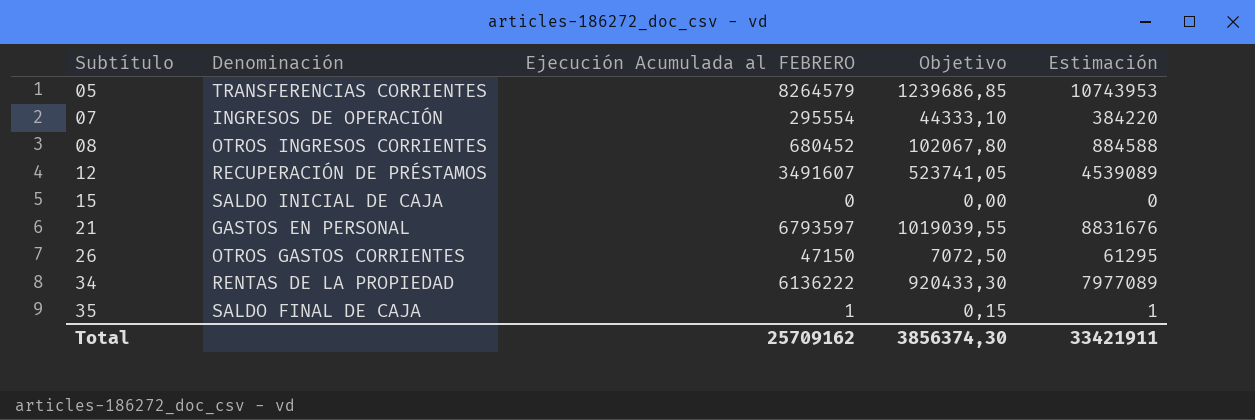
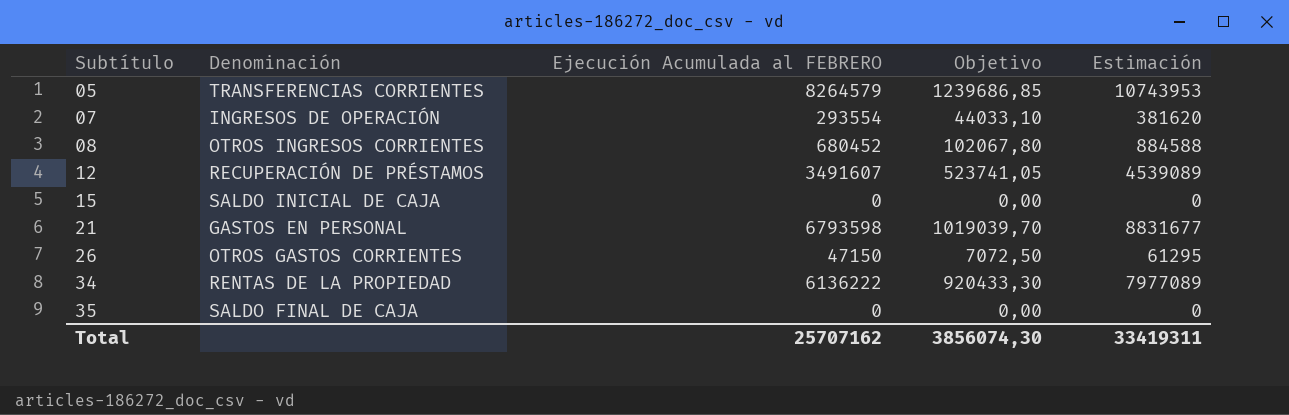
07 | Ejecución Acumulada al FEBRERO: 295554 -> 293554
07 | Objetivo: 44333,10 -> 44033,10
07 | Estimación: 384220 -> 381620
21 | Ejecución Acumulada al FEBRERO: 6793597 -> 6793598
21 | Objetivo: 1019039,55 -> 1019039,70
21 | Estimación: 8831676 -> 8831677
35 | Ejecución Acumulada al FEBRERO: 1 -> 0
35 | Objetivo: 0,15 -> 0,00
35 | Estimación: 1 -> 0
Total | Ejecución Acumulada al FEBRERO: 25709162 -> 25707162
Total | Objetivo: 3856374,30 -> 3856074,30
Total | Estimación: 33421911 -> 33419311

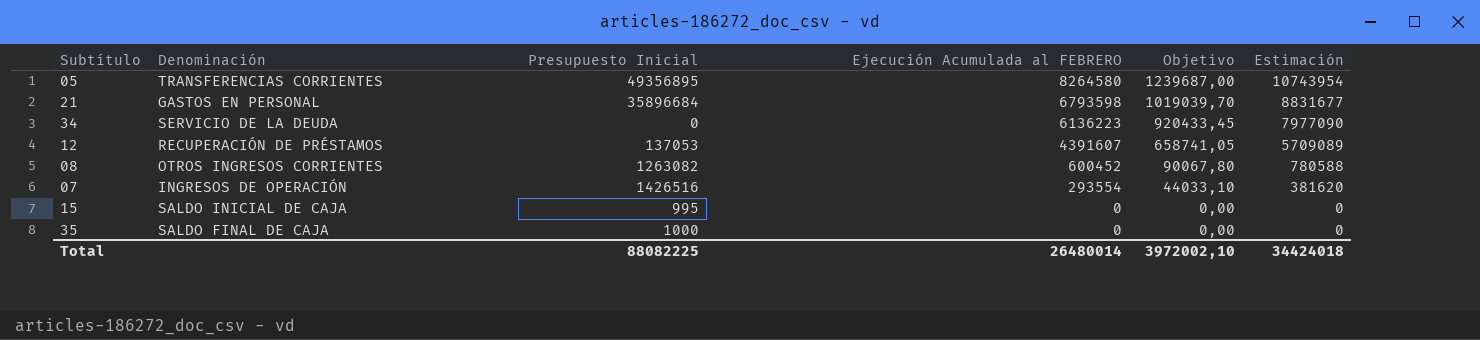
row order: Subtítulo ascending -> Ejecución Acumulada al FEBRERO descending
column Presupuesto Inicial | position: none -> 3
row 26: OTROS GASTOS CORRIENTES | 47150 | 7072,50 | 61295 -> none
05 | Ejecución Acumulada al FEBRERO: 8264579 -> 8264580
05 | Objetivo: 1239686,85 -> 1239687,00
05 | Estimación: 10743953 -> 10743954
34 | Denominación: RENTAS DE LA PROPIEDAD -> SERVICIO DE LA DEUDA
34 | Ejecución Acumulada al FEBRERO: 6136222 -> 6136223
34 | Objetivo: 920433,30 -> 920433,45
34 | Estimación: 7977089 -> 7977090
12 | Ejecución Acumulada al FEBRERO: 3491607 -> 4391607
12 | Objetivo: 523741,05 -> 658741,05
12 | Estimación: 4539089 -> 5709089
08 | Ejecución Acumulada al FEBRERO: 680452 -> 600452
08 | Objetivo: 102067,80 -> 90067,80
08 | Estimación: 884588 -> 780588
Total | Ejecución Acumulada al FEBRERO: 25707162 -> 26480014
Total | Objetivo: 3856074,30 -> 3972002,10
Total | Estimación: 33419311 -> 34424018

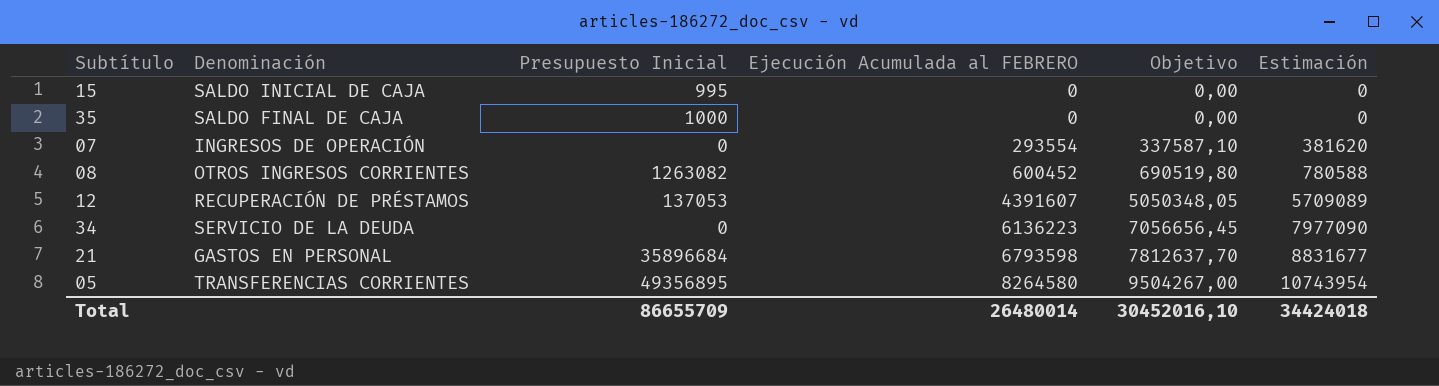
row order: Ejecución Acumulada al FEBRERO descending -> Ejecución Acumulada al FEBRERO ascending
column Objetivo | formula: [Ejecución Acumulada al FEBRERO] * 0,15 -> [Ejecución Acumulada al FEBRERO] * 1,15
07 | Presupuesto Inicial: 1426516 -> 0
Total | Presupuesto Inicial: 88082225 -> 86655709
Total | Objetivo: 3972002,10 -> 30452016,10

